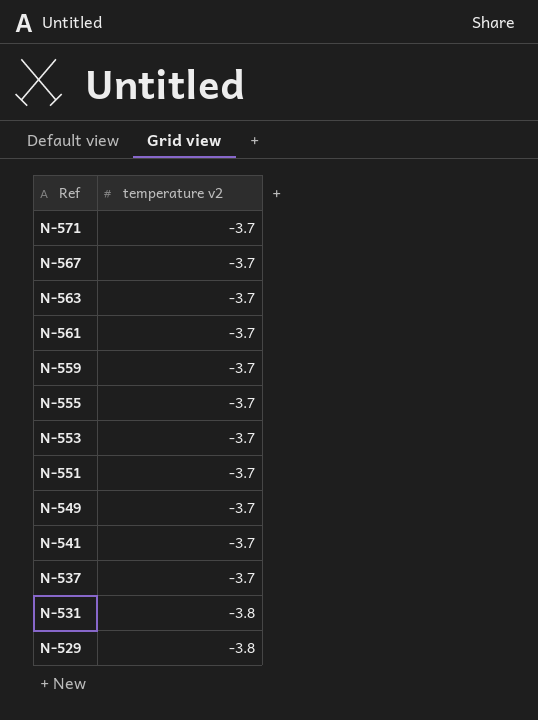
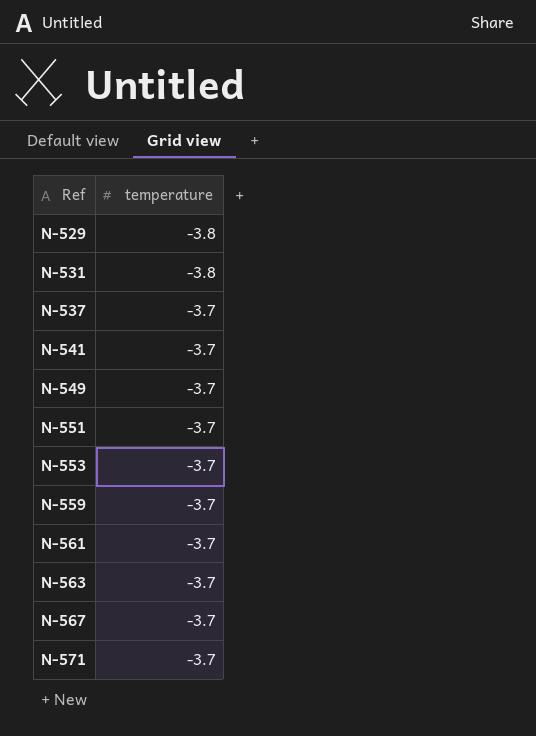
row order: Ref descending -> Ref ascending
column name: temperature v2 -> temperature
row N-555: -3.7 -> none

